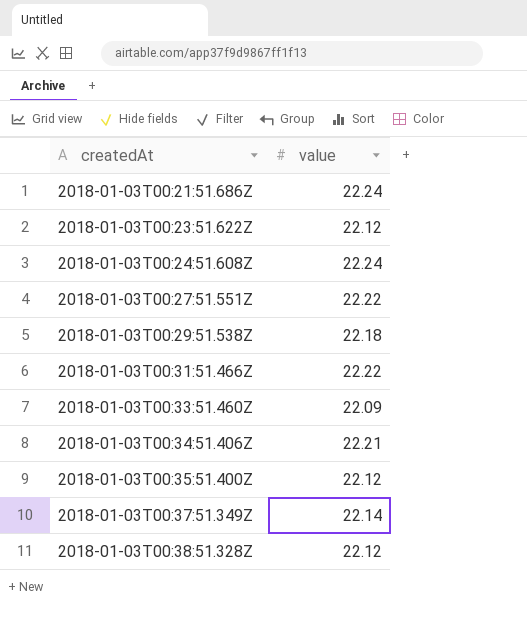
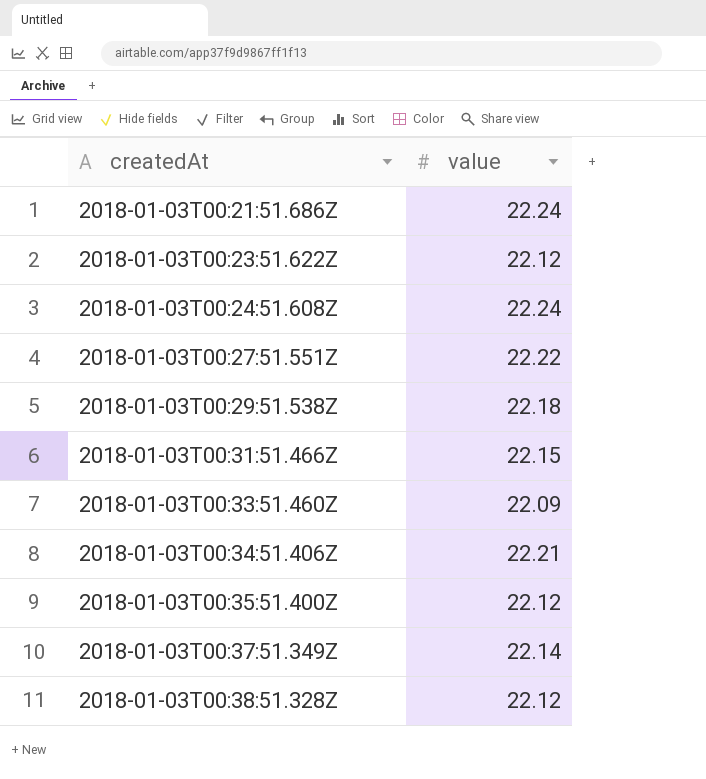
2018-01-03T00:31:51.466Z | value: 22.22 -> 22.15

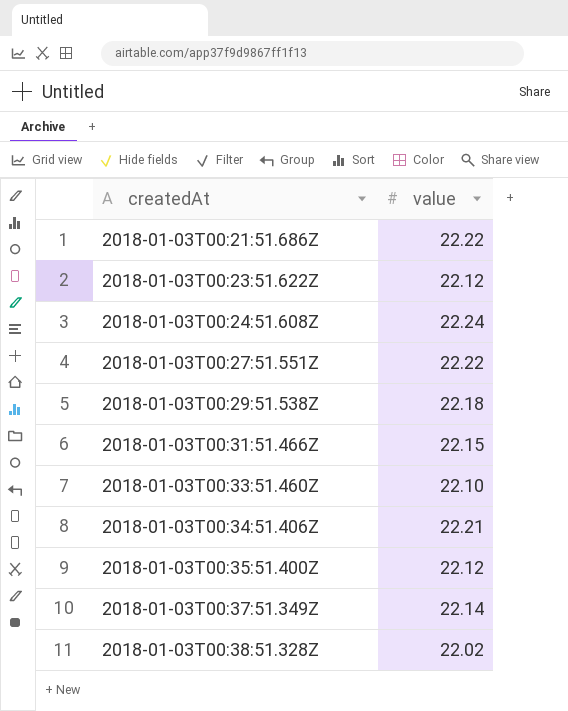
2018-01-03T00:21:51.686Z | value: 22.24 -> 22.22
2018-01-03T00:33:51.460Z | value: 22.09 -> 22.10
2018-01-03T00:38:51.328Z | value: 22.12 -> 22.02

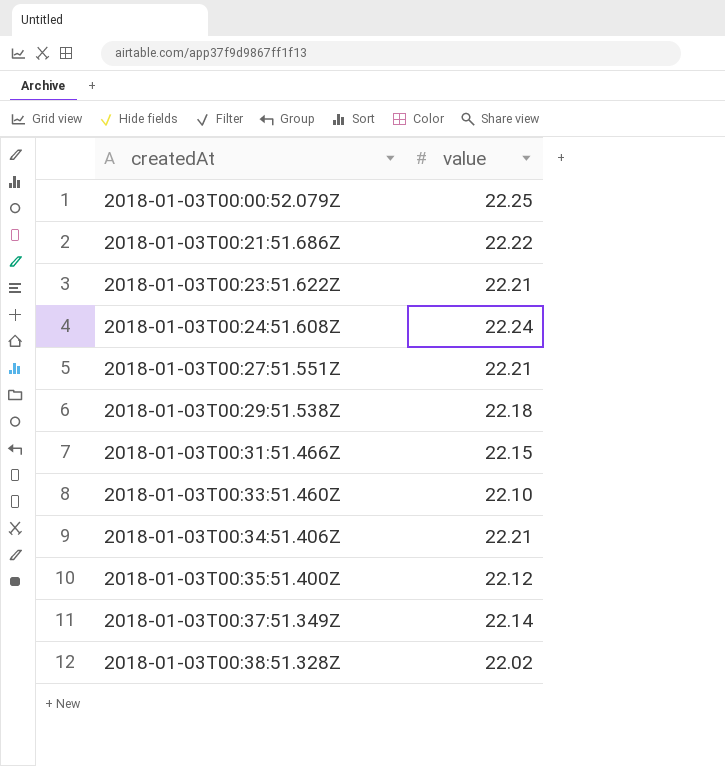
row 2018-01-03T00:00:52.079Z: none -> 22.25
2018-01-03T00:23:51.622Z | value: 22.12 -> 22.21
2018-01-03T00:27:51.551Z | value: 22.22 -> 22.21

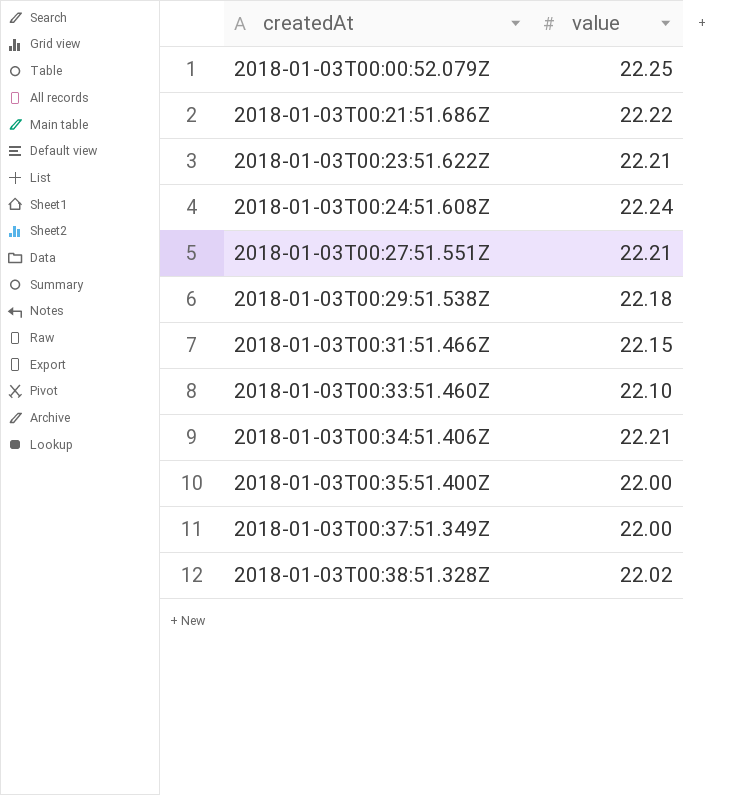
2018-01-03T00:35:51.400Z | value: 22.12 -> 22.00
2018-01-03T00:37:51.349Z | value: 22.14 -> 22.00

